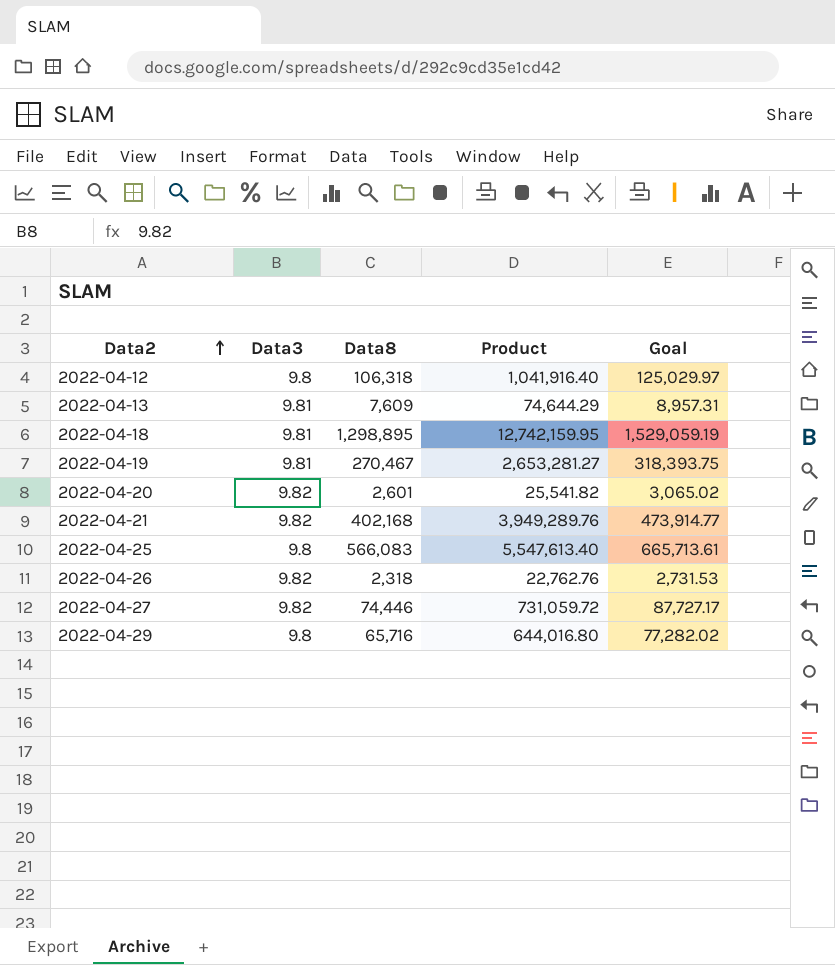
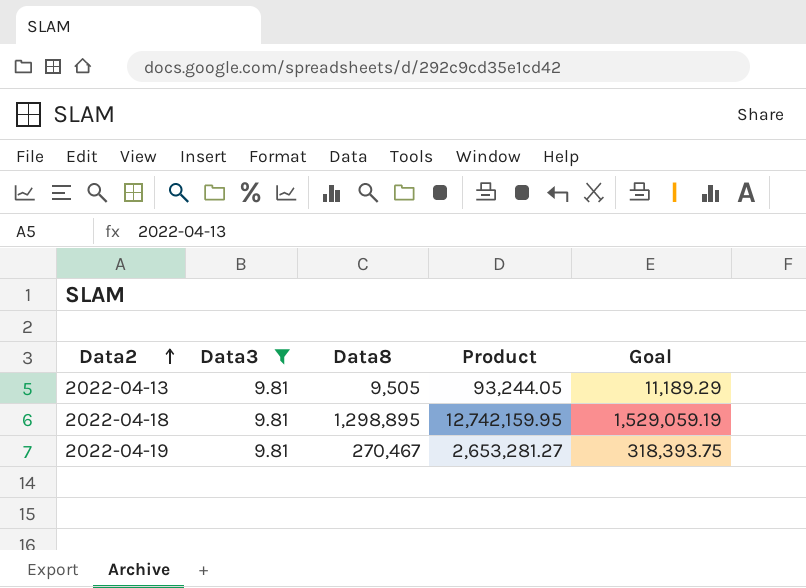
filter: none -> Data3 = 9.81
2022-04-13 | Data8: 7,609 -> 9,505
2022-04-13 | Product: 74,644.29 -> 93,244.05
2022-04-13 | Goal: 8,957.31 -> 11,189.29

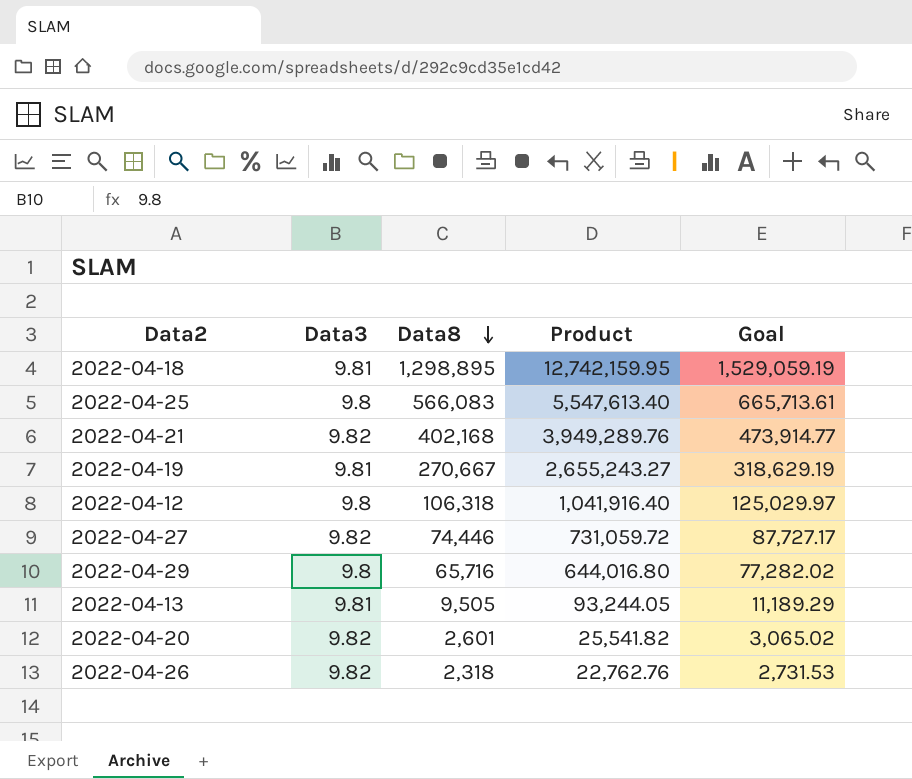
filter: Data3 = 9.81 -> none
row order: Data2 ascending -> Data8 descending
2022-04-19 | Data8: 270,467 -> 270,667
2022-04-19 | Product: 2,653,281.27 -> 2,655,243.27
2022-04-19 | Goal: 318,393.75 -> 318,629.19

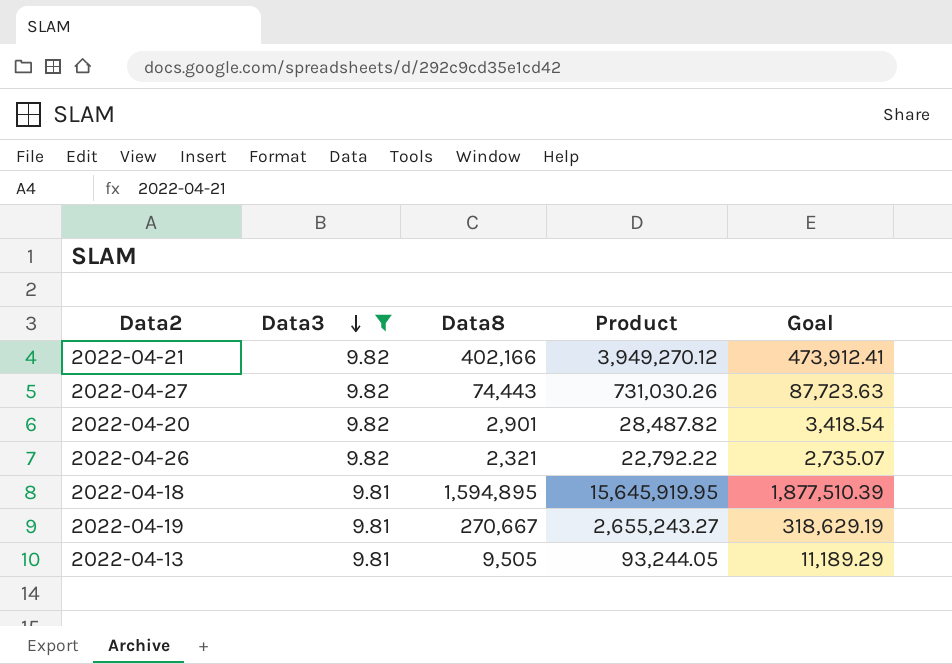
filter: none -> Data3 != 9.8
row order: Data8 descending -> Data3 descending
2022-04-21 | Data8: 402,168 -> 402,166
2022-04-21 | Product: 3,949,289.76 -> 3,949,270.12
2022-04-21 | Goal: 473,914.77 -> 473,912.41
2022-04-27 | Data8: 74,446 -> 74,443
2022-04-27 | Product: 731,059.72 -> 731,030.26
2022-04-27 | Goal: 87,727.17 -> 87,723.63
2022-04-20 | Data8: 2,601 -> 2,901
2022-04-20 | Product: 25,541.82 -> 28,487.82
2022-04-20 | Goal: 3,065.02 -> 3,418.54
2022-04-26 | Data8: 2,318 -> 2,321
2022-04-26 | Product: 22,762.76 -> 22,792.22
2022-04-26 | Goal: 2,731.53 -> 2,735.07
2022-04-18 | Data8: 1,298,895 -> 1,594,895
2022-04-18 | Product: 12,742,159.95 -> 15,645,919.95
2022-04-18 | Goal: 1,529,059.19 -> 1,877,510.39

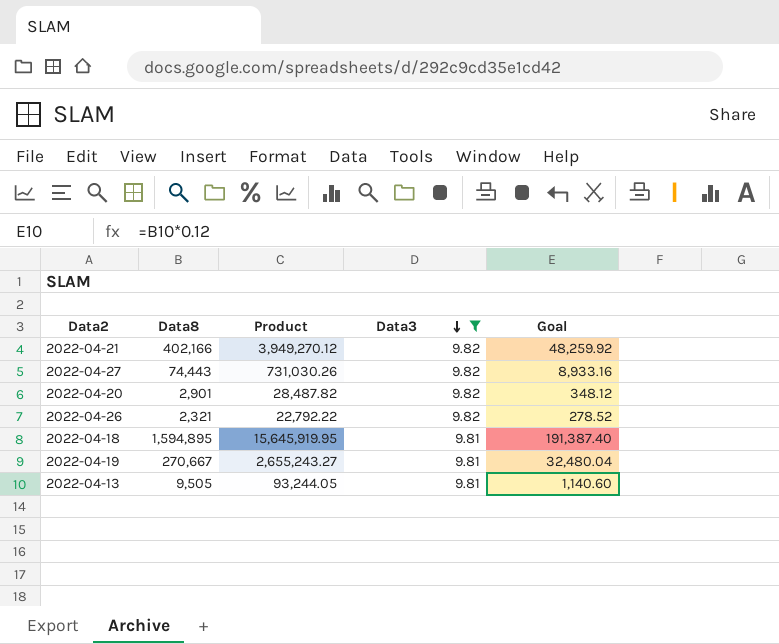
column Data3 | position: 2 -> 4
column Goal | formula: [Product] * 0.12 -> [Data8] * 0.12

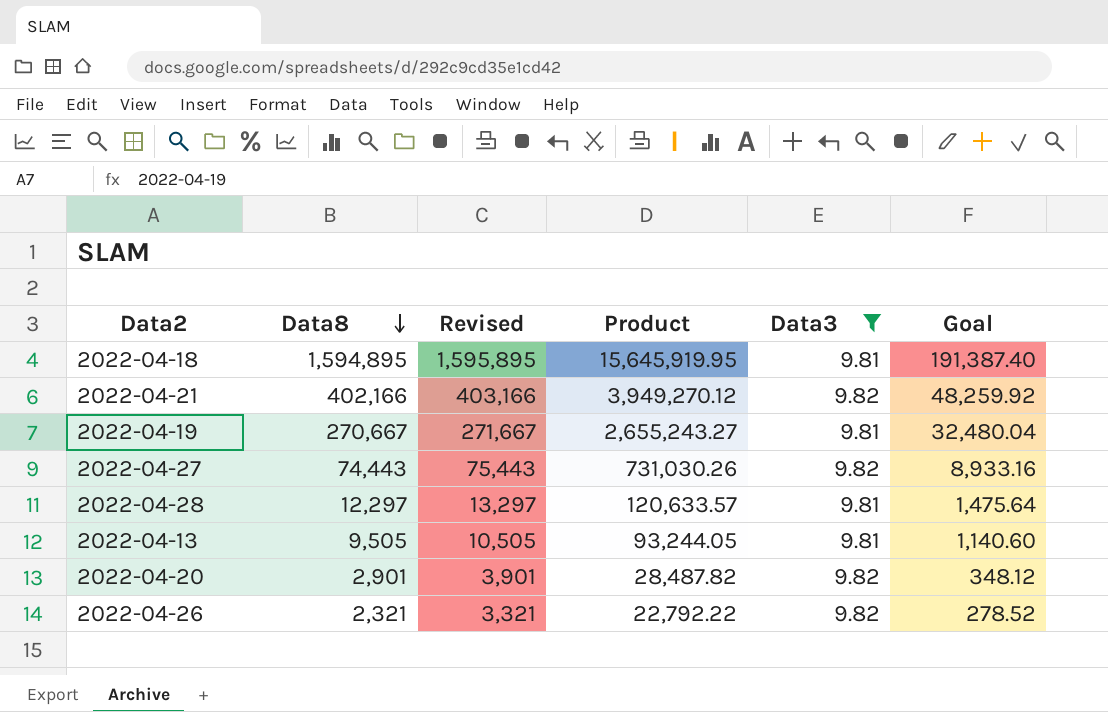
row order: Data3 descending -> Data8 descending
column Revised | formula: none -> [Data8] + 1000
row 2022-04-28: none -> 12,297 | 13,297 | 120,633.57 | 9.81 | 1,475.64

